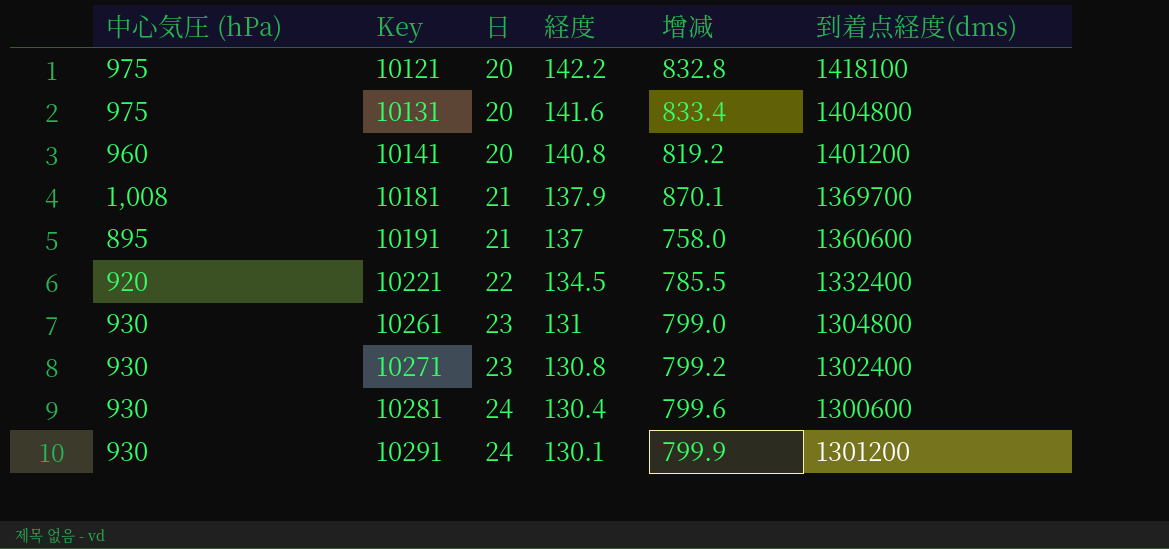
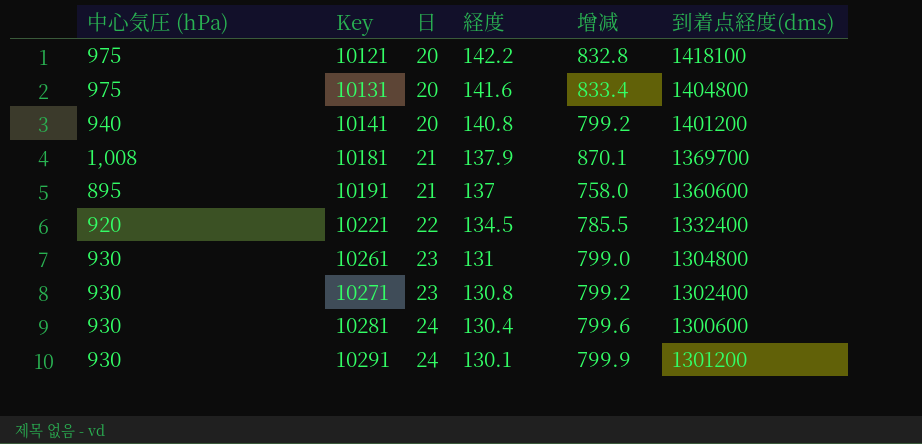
10141 | 中心気圧 (hPa): 960 -> 940
10141 | 增减: 819.2 -> 799.2

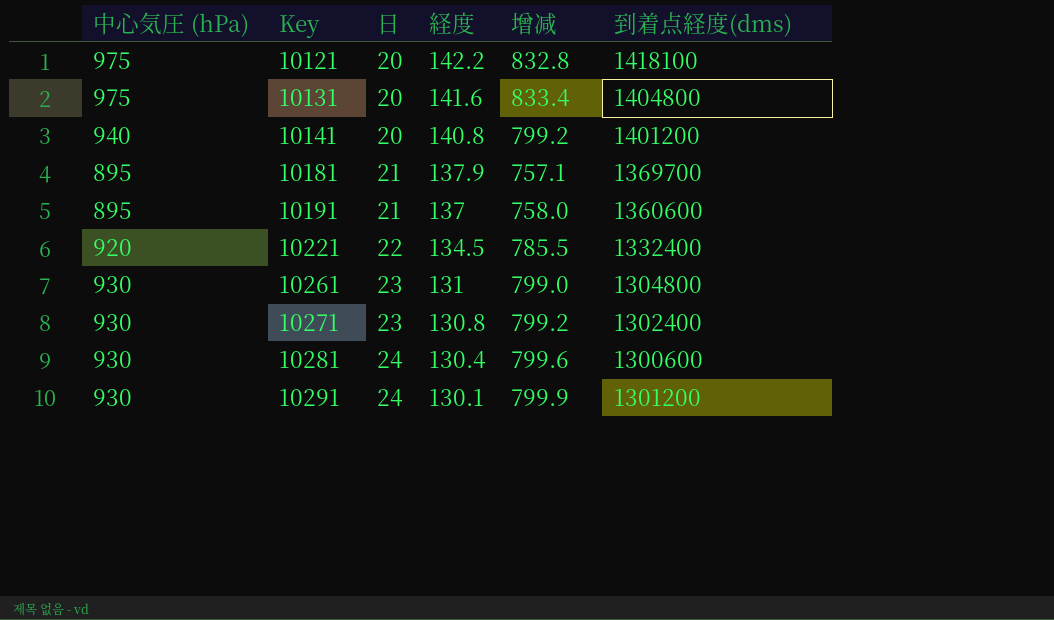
10181 | 中心気圧 (hPa): 1,008 -> 895
10181 | 增减: 870.1 -> 757.1

